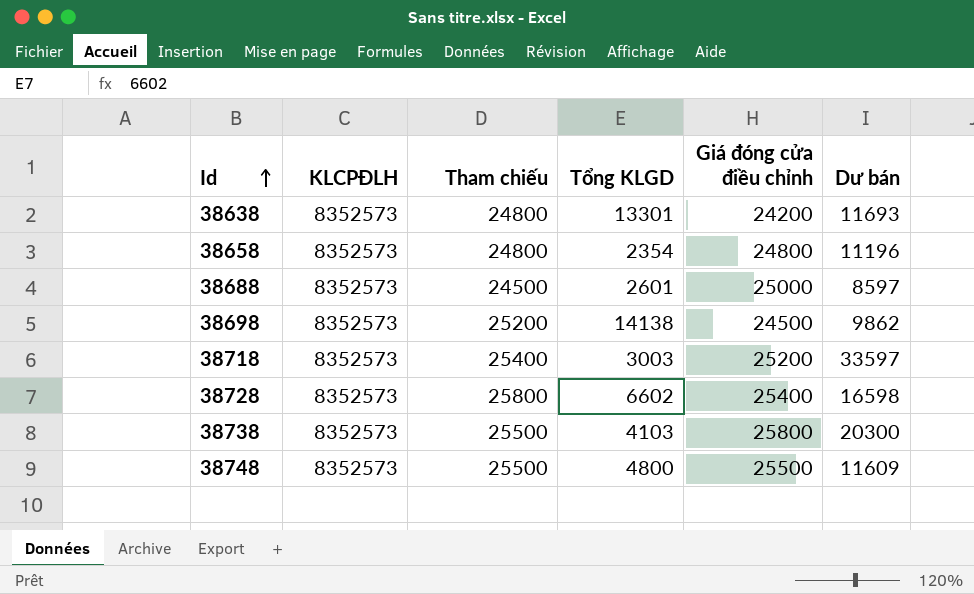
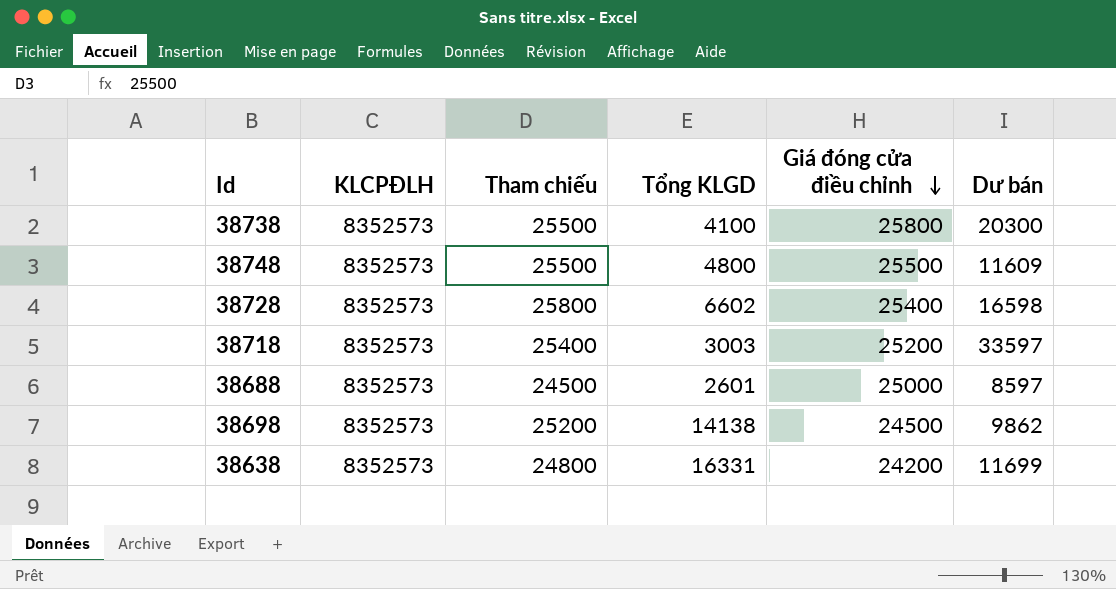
row order: Id ascending -> Giá đóng cửa điều chỉnh descending
row 38658: 8352573 | 24800 | 2354 | 24800 | 11196 -> none
38738 | Tổng KLGD: 4103 -> 4100
38638 | Tổng KLGD: 13301 -> 16331
38638 | Dư bán: 11693 -> 11699

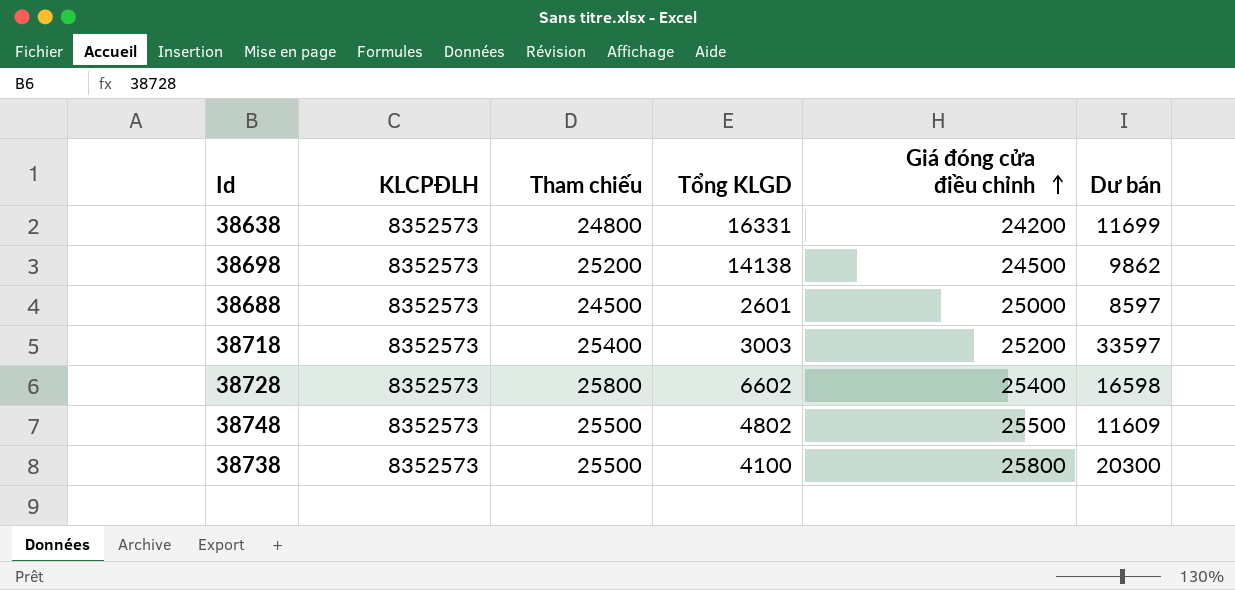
row order: Giá đóng cửa điều chỉnh descending -> Giá đóng cửa điều chỉnh ascending
38748 | Tổng KLGD: 4800 -> 4802

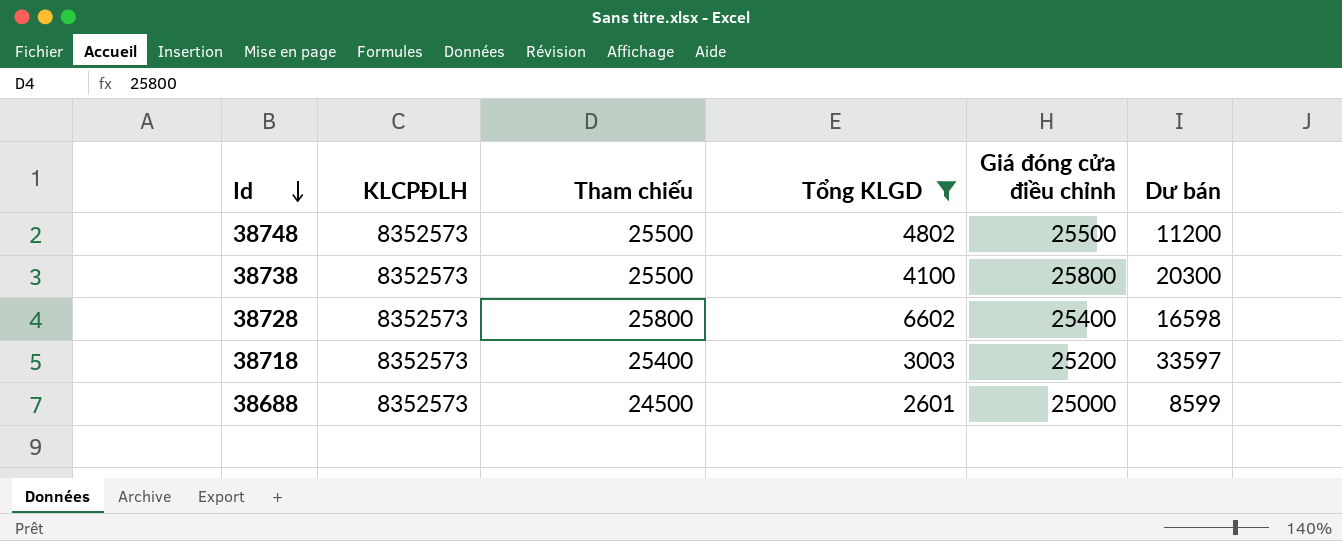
filter: none -> Tổng KLGD <= 6602
row order: Giá đóng cửa điều chỉnh ascending -> Id descending
38748 | Dư bán: 11609 -> 11200
38688 | Dư bán: 8597 -> 8599

